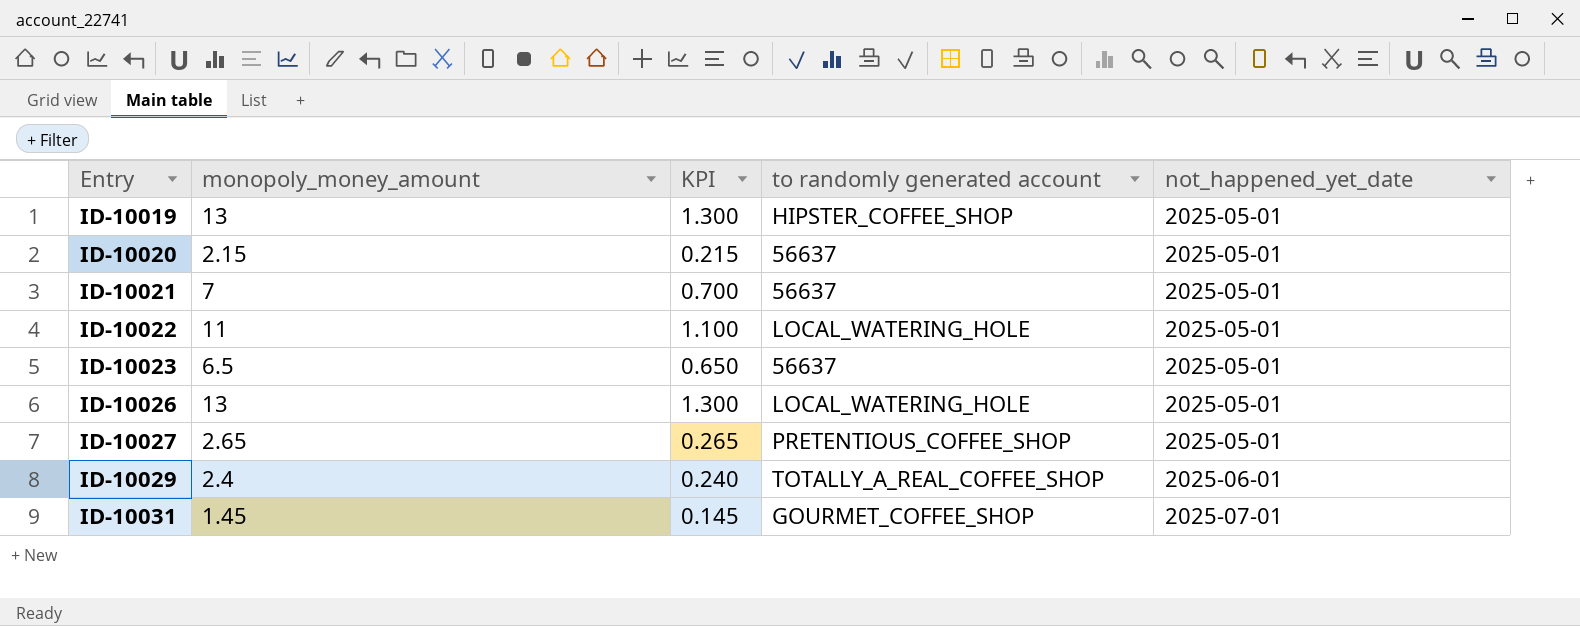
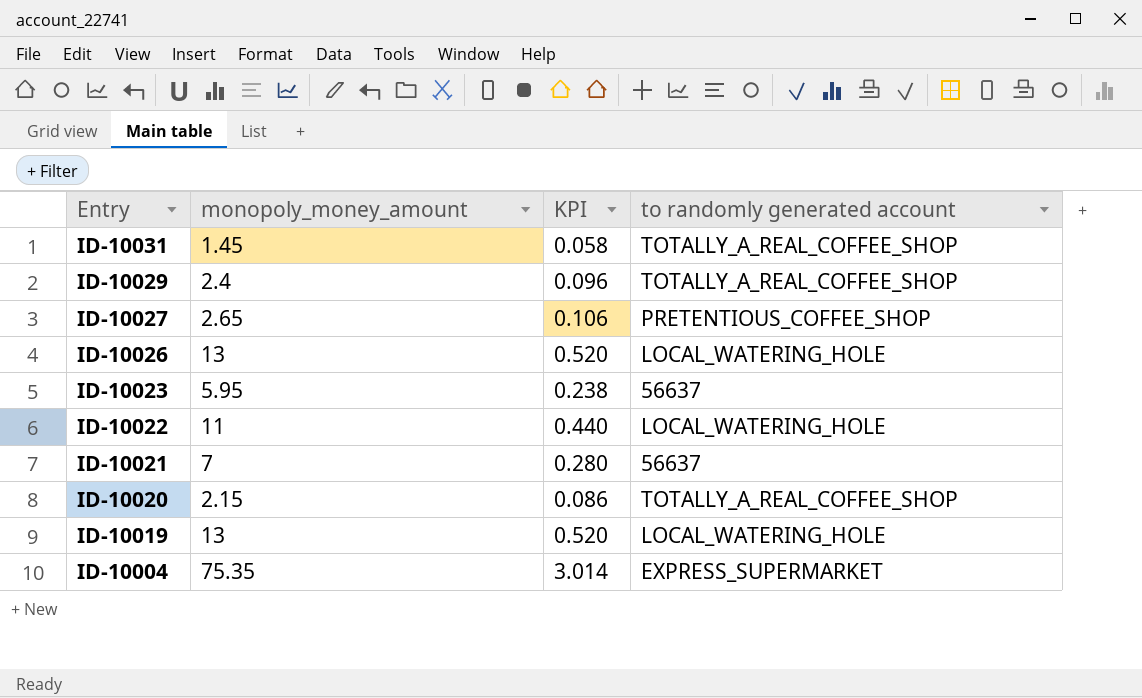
row order: Entry ascending -> Entry descending
column not_happened_yet_date | position: 5 -> none
column KPI | formula: [monopoly_money_amount] * 0.1 -> [monopoly_money_amount] * 0.04
ID-10031 | to randomly generated account: GOURMET_COFFEE_SHOP -> TOTALLY_A_REAL_COFFEE_SHOP
ID-10023 | monopoly_money_amount: 6.5 -> 5.95
ID-10020 | to randomly generated account: 56637 -> TOTALLY_A_REAL_COFFEE_SHOP
ID-10019 | to randomly generated account: HIPSTER_COFFEE_SHOP -> LOCAL_WATERING_HOLE
row ID-10004: none -> 75.35 | 3.014 | EXPRESS_SUPERMARKET

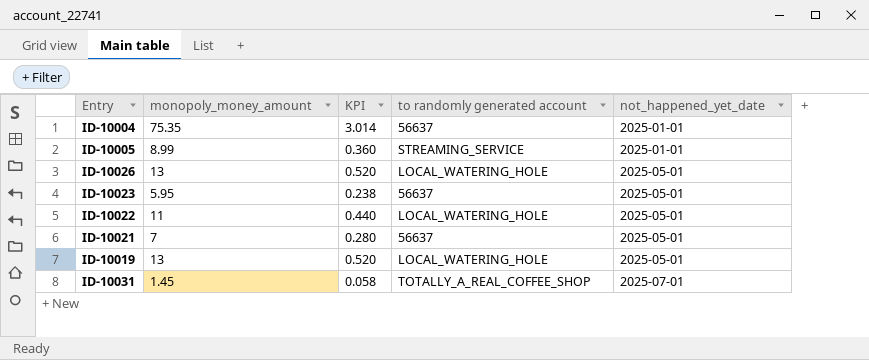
row order: Entry descending -> not_happened_yet_date ascending
column not_happened_yet_date | position: none -> 5
row ID-10029: 2.4 | 0.096 | TOTALLY_A_REAL_COFFEE_SHOP -> none
row ID-10027: 2.65 | 0.106 | PRETENTIOUS_COFFEE_SHOP -> none
row ID-10020: 2.15 | 0.086 | TOTALLY_A_REAL_COFFEE_SHOP -> none
ID-10004 | to randomly generated account: EXPRESS_SUPERMARKET -> 56637
row ID-10005: none -> 8.99 | 0.360 | STREAMING_SERVICE | 2025-01-01

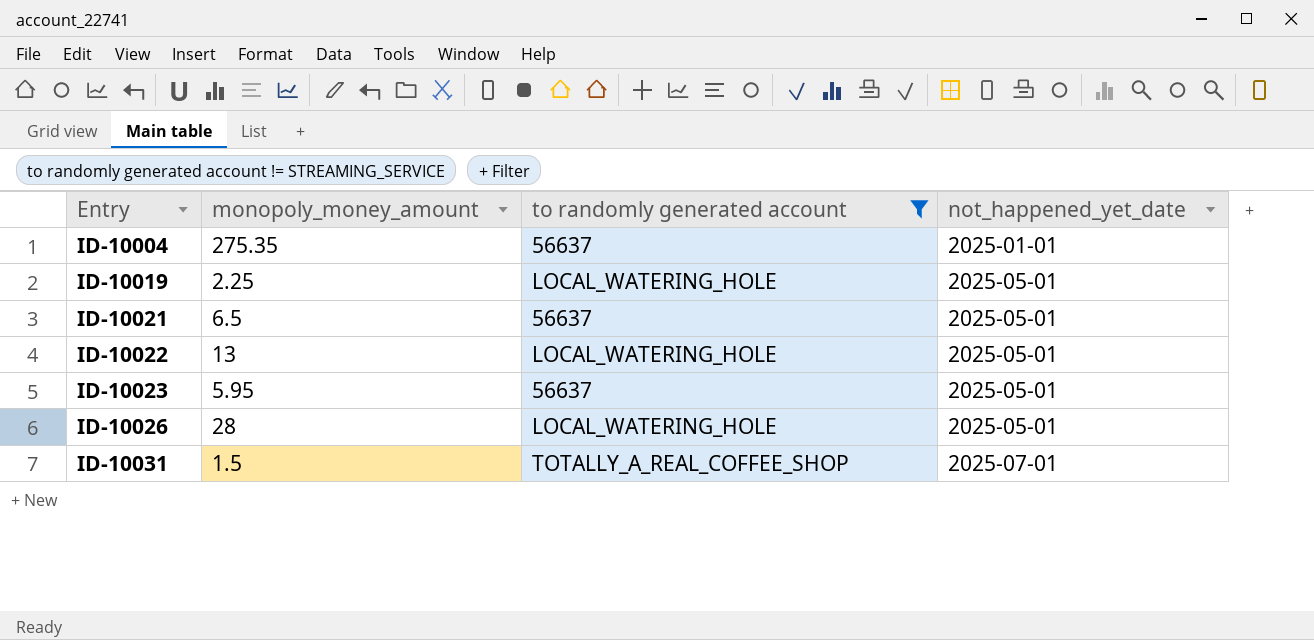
filter: none -> to randomly generated account != STREAMING_SERVICE
row order: not_happened_yet_date ascending -> Entry ascending
column KPI | formula: [monopoly_money_amount] * 0.04 -> none
ID-10004 | monopoly_money_amount: 75.35 -> 275.35
ID-10019 | monopoly_money_amount: 13 -> 2.25
ID-10021 | monopoly_money_amount: 7 -> 6.5
ID-10022 | monopoly_money_amount: 11 -> 13
ID-10026 | monopoly_money_amount: 13 -> 28
ID-10031 | monopoly_money_amount: 1.45 -> 1.5

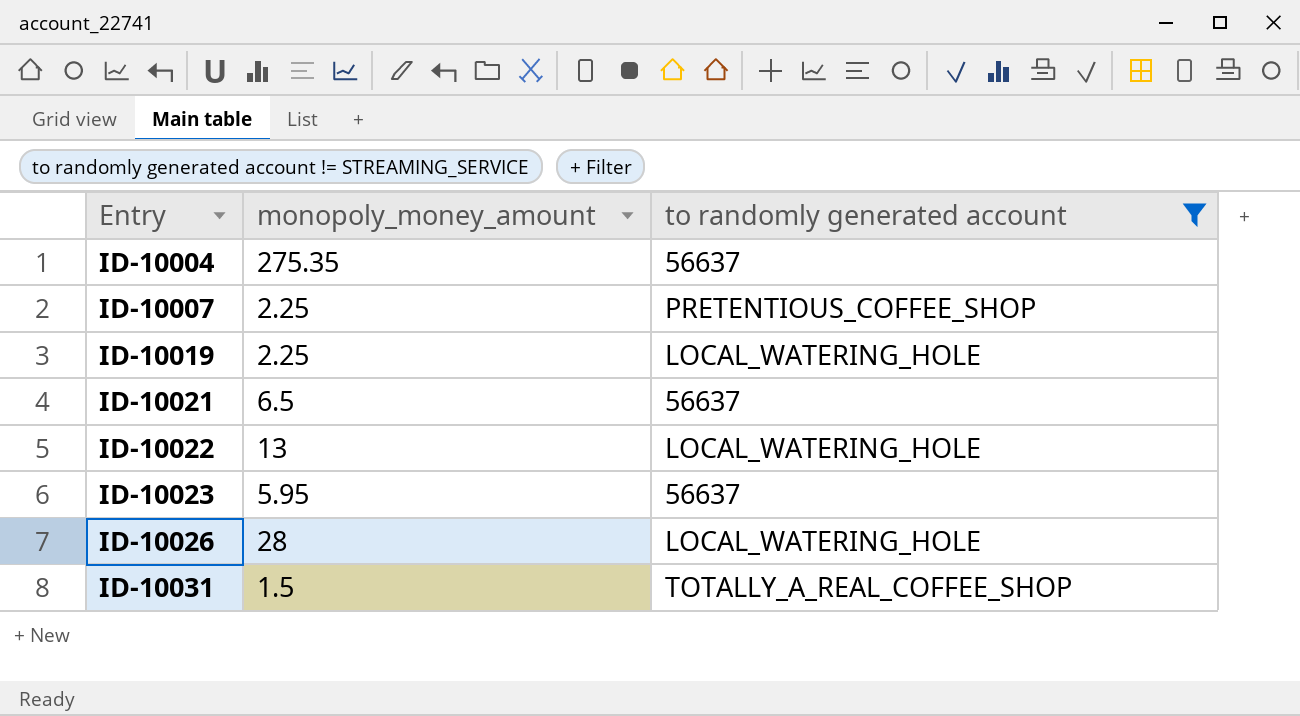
column not_happened_yet_date | position: 4 -> none
row ID-10007: none -> 2.25 | PRETENTIOUS_COFFEE_SHOP

